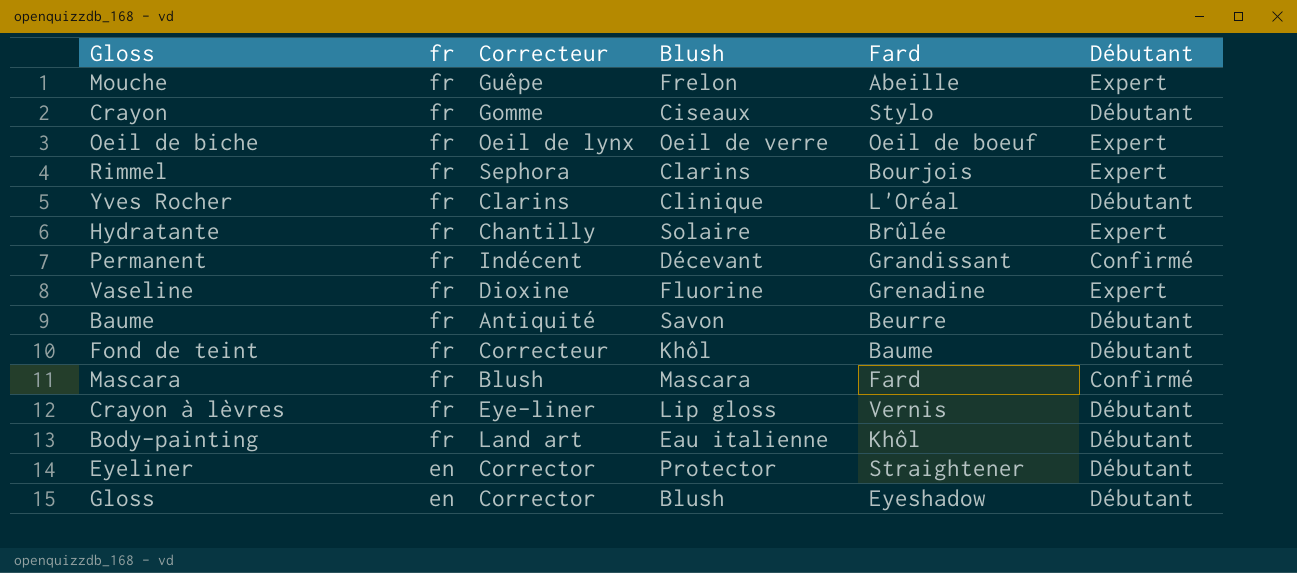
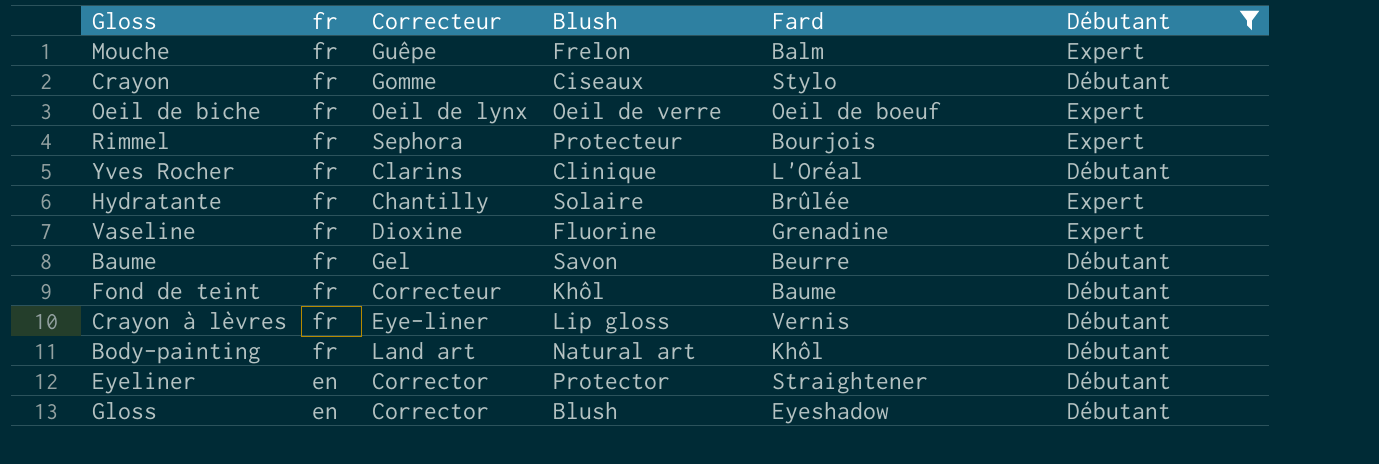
filter: none -> Débutant != Confirmé
Mouche | Fard: Abeille -> Balm
Rimmel | Blush: Clarins -> Protecteur
Baume | Correcteur: Antiquité -> Gel
Body-painting | Blush: Eau italienne -> Natural art

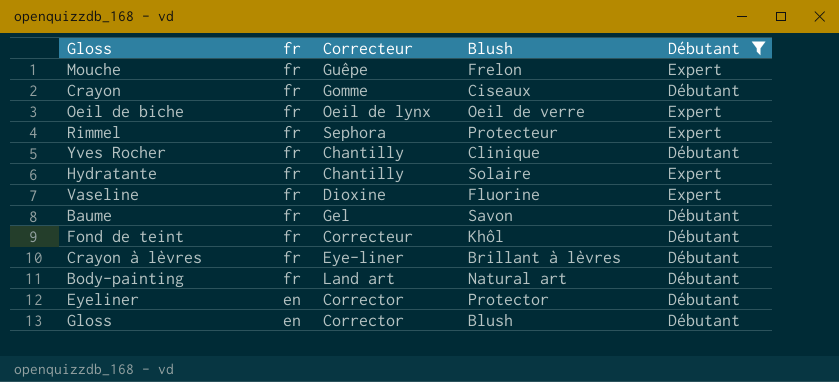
column Fard | position: 5 -> none
Yves Rocher | Correcteur: Clarins -> Chantilly
Crayon à lèvres | Blush: Lip gloss -> Brillant à lèvres

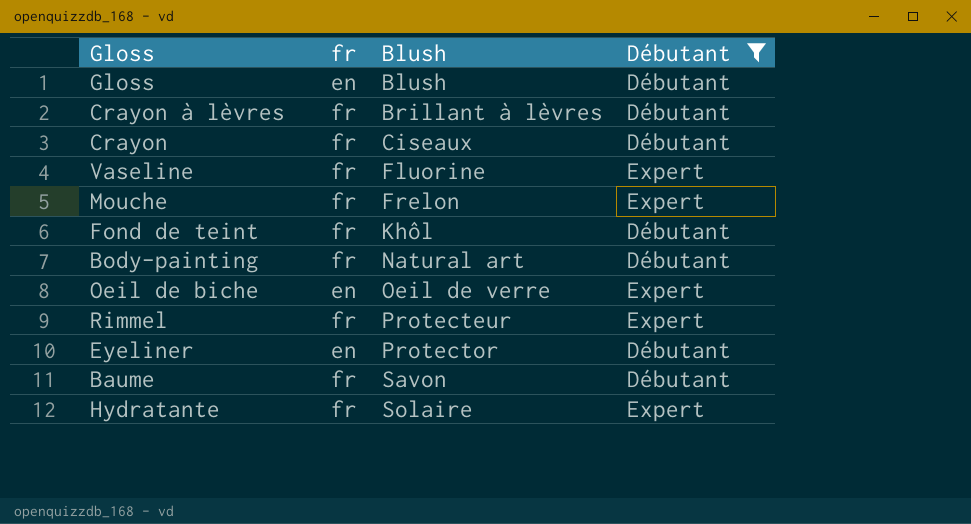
row order: fr descending -> Blush ascending
column Correcteur | position: 3 -> none
row Yves Rocher: fr | Chantilly | Clinique | Débutant -> none
Oeil de biche | fr: fr -> en

